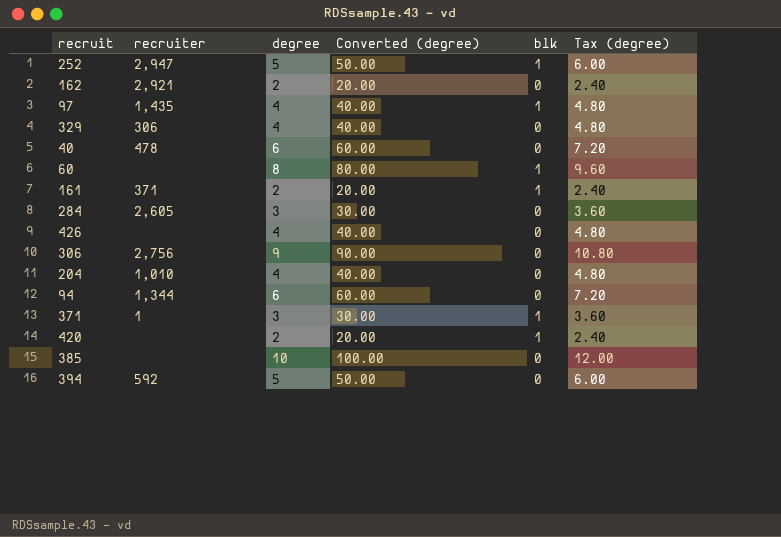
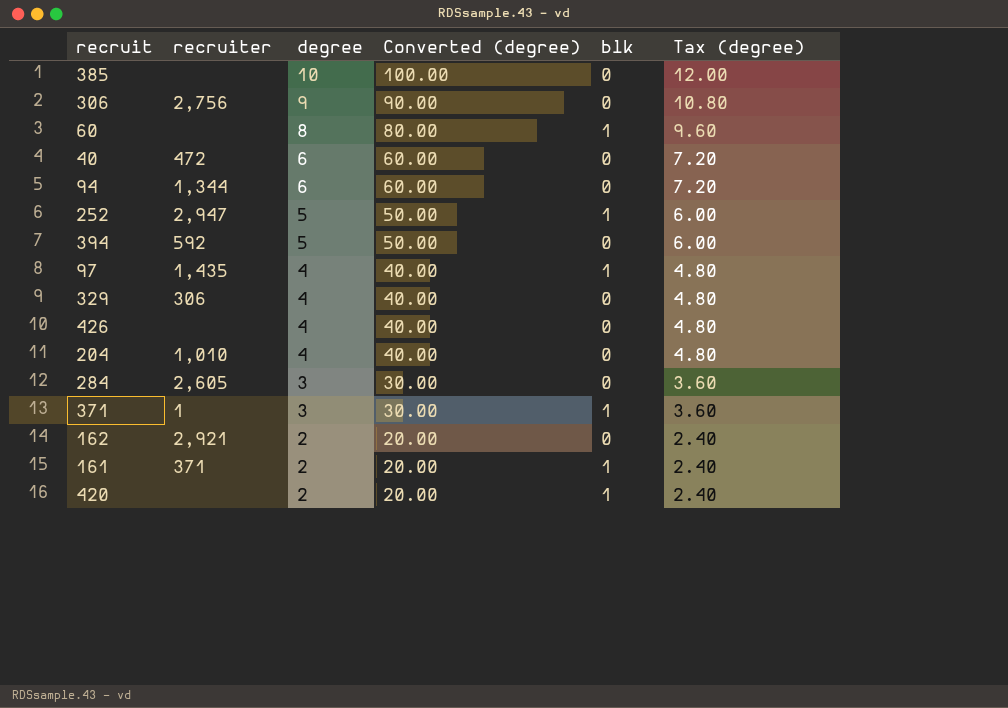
row order: none -> degree descending
40 | recruiter: 478 -> 472

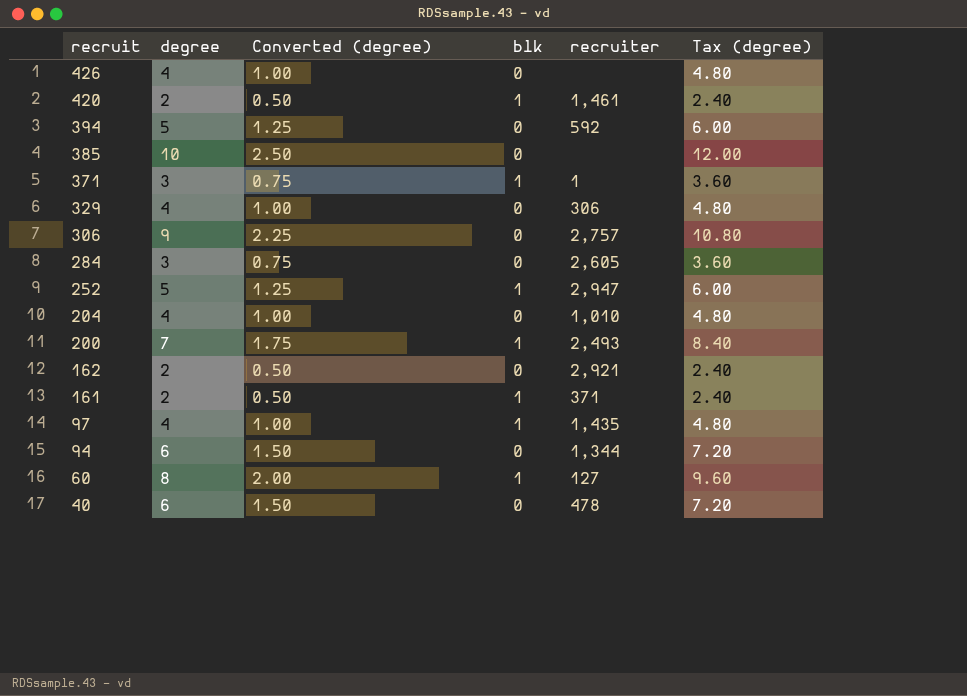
row order: degree descending -> recruit descending
column Converted (degree) | formula: [degree] * 10 -> [degree] * 0.25
column recruiter | position: 2 -> 5
420 | recruiter: none -> 1,461
306 | recruiter: 2,756 -> 2,757
row 200: none -> 7 | 1.75 | 1 | 2,493 | 8.40
60 | recruiter: none -> 127
40 | recruiter: 472 -> 478

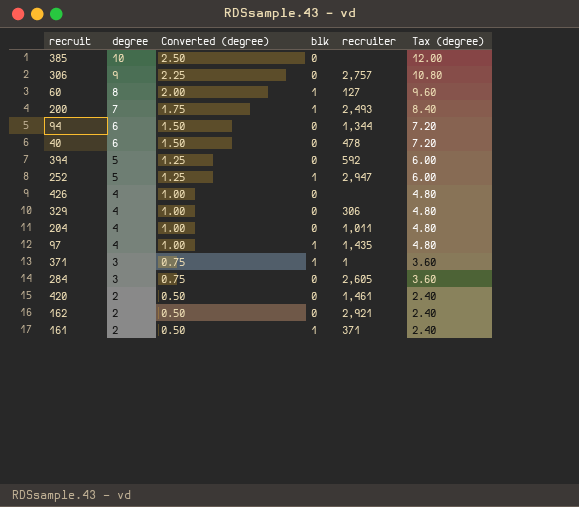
row order: recruit descending -> degree descending
204 | recruiter: 1,010 -> 1,011
420 | blk: 1 -> 0

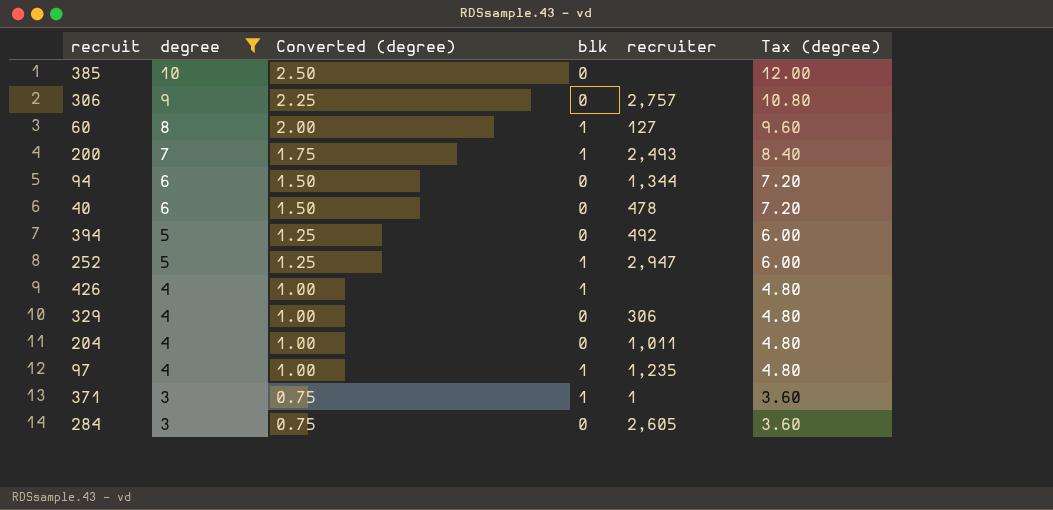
filter: none -> degree != 2
394 | recruiter: 592 -> 492
426 | blk: 0 -> 1
97 | recruiter: 1,435 -> 1,235

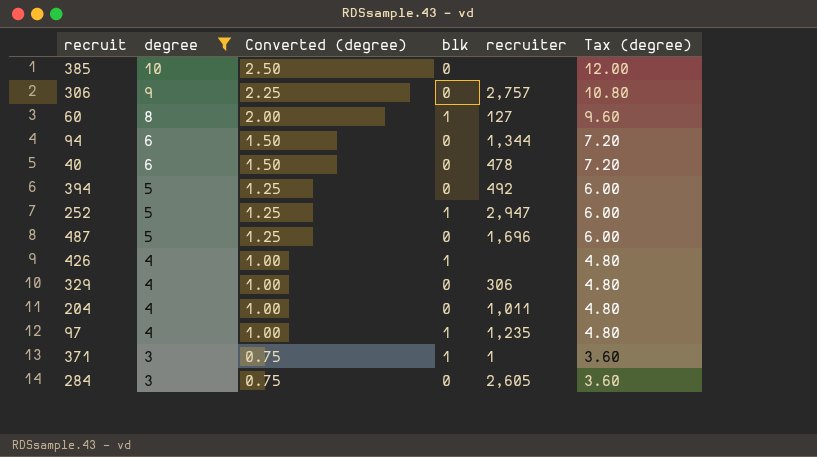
row 200: 7 | 1.75 | 1 | 2,493 | 8.40 -> none
row 487: none -> 5 | 1.25 | 0 | 1,696 | 6.00

